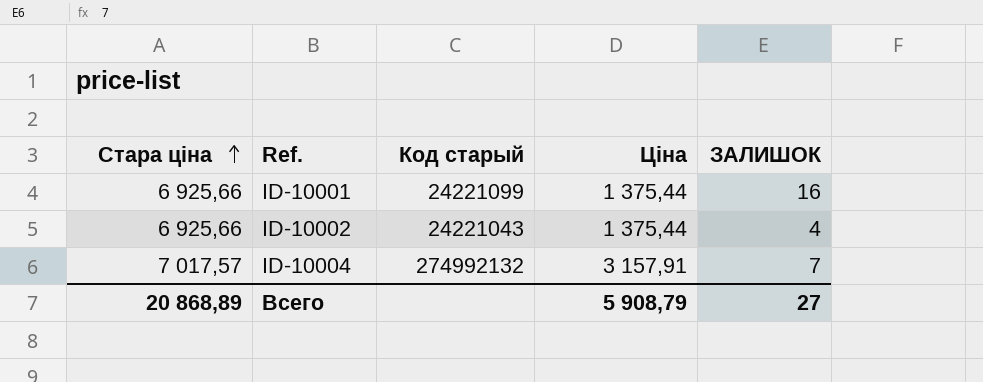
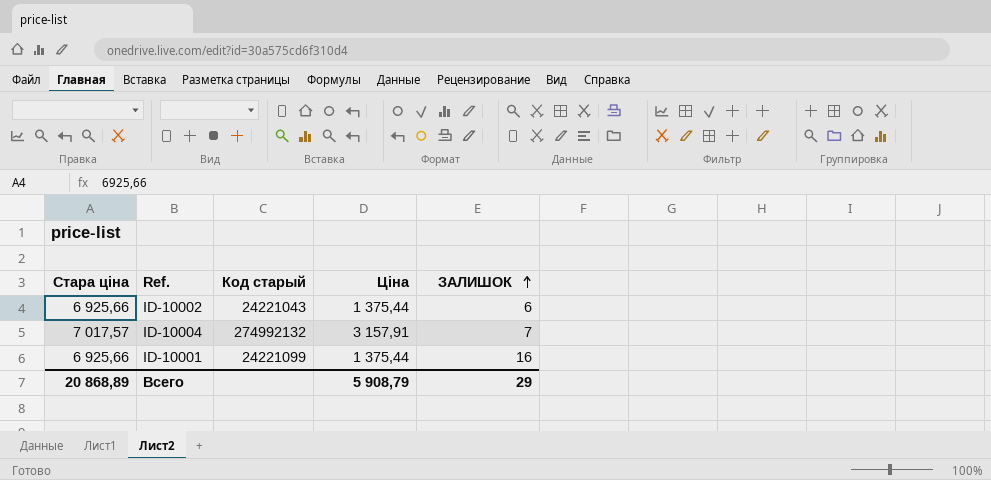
row order: Стара ціна ascending -> ЗАЛИШОК ascending
ID-10002 | ЗАЛИШОК: 4 -> 6
Всего | ЗАЛИШОК: 27 -> 29

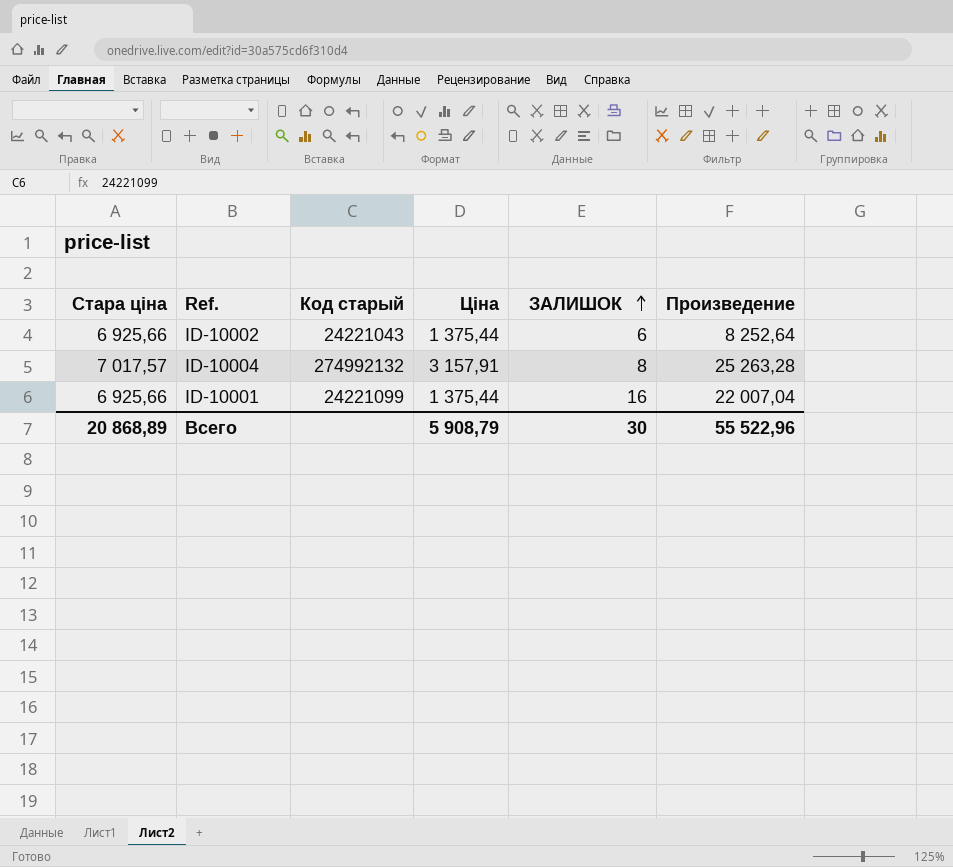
column Произведение | formula: none -> [Ціна] * [ЗАЛИШОК]
ID-10004 | ЗАЛИШОК: 7 -> 8
Всего | ЗАЛИШОК: 29 -> 30

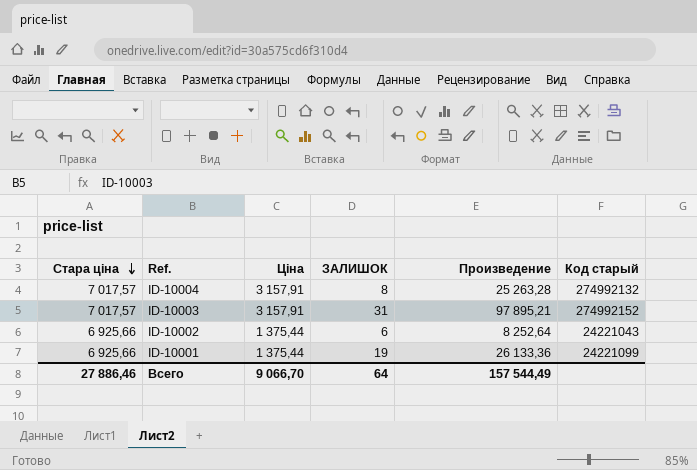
row order: ЗАЛИШОК ascending -> Стара ціна descending
column Код старый | position: 3 -> 6
row ID-10003: none -> 7 017,57 | 3 157,91 | 31 | 97 895,21 | 274992152
ID-10001 | ЗАЛИШОК: 16 -> 19
ID-10001 | Произведение: 22 007,04 -> 26 133,36
Всего | Стара ціна: 20 868,89 -> 27 886,46
Всего | Ціна: 5 908,79 -> 9 066,70
Всего | ЗАЛИШОК: 30 -> 64
Всего | Произведение: 55 522,96 -> 157 544,49

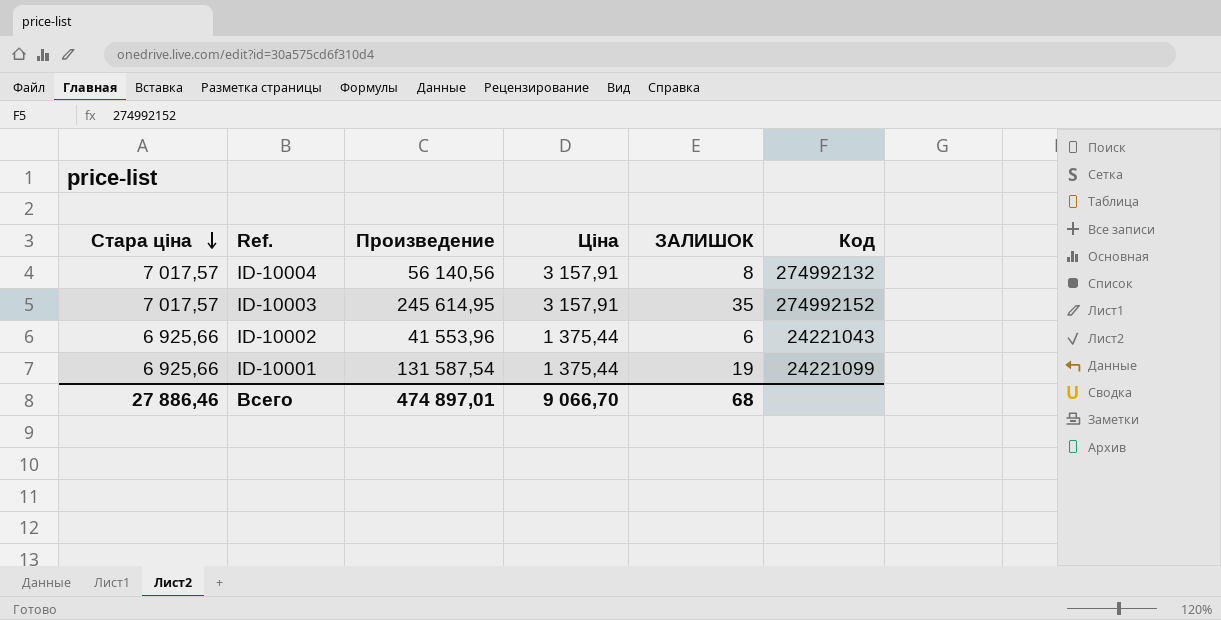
column Произведение | formula: [Ціна] * [ЗАЛИШОК] -> [Стара ціна] * [ЗАЛИШОК]
column Произведение | position: 5 -> 3
column name: Код старый -> Код
ID-10003 | ЗАЛИШОК: 31 -> 35
Всего | Произведение: 157 544,49 -> 474 897,01
Всего | ЗАЛИШОК: 64 -> 68

